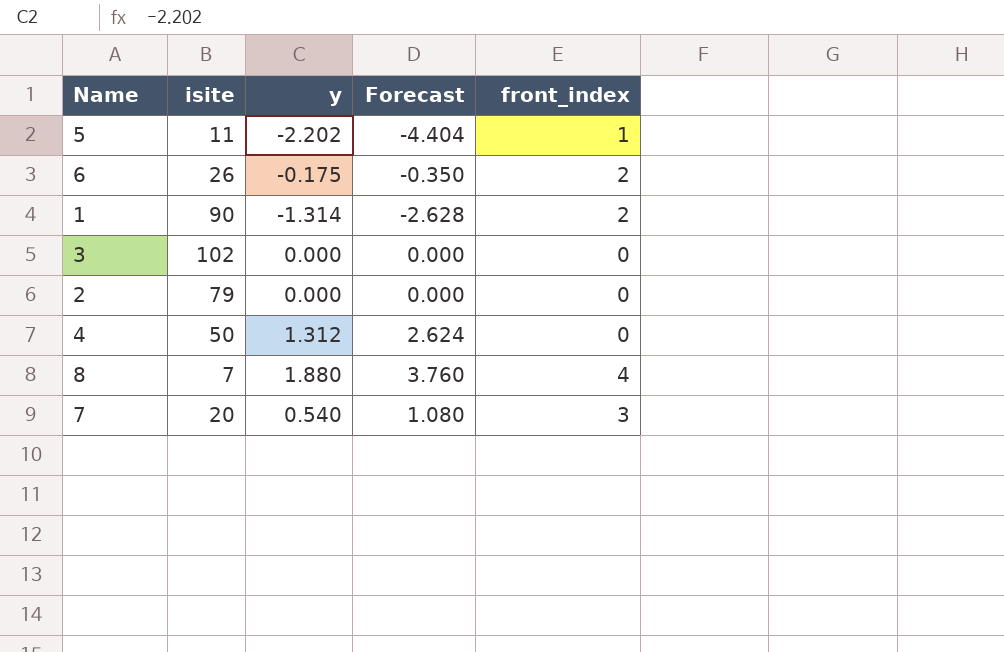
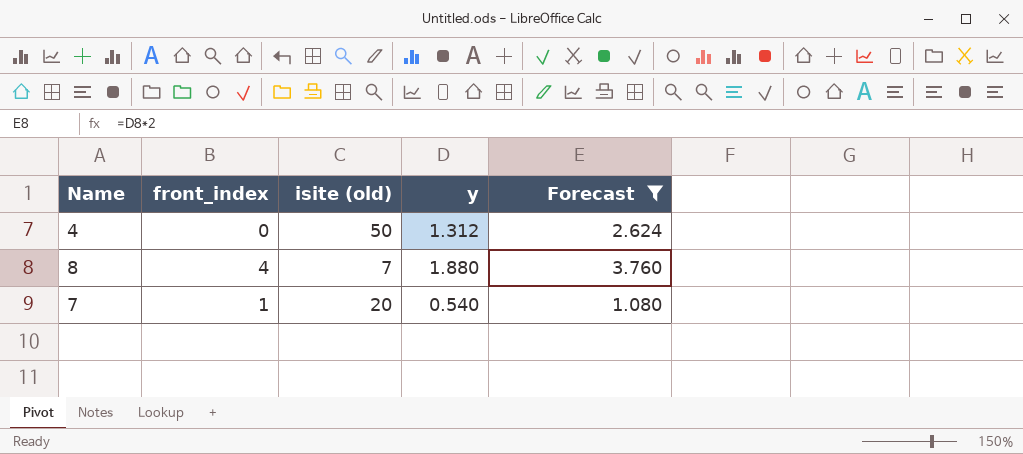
filter: none -> Forecast >= 1.080
column front_index | position: 5 -> 2
column name: isite -> isite (old)
7 | front_index: 3 -> 1

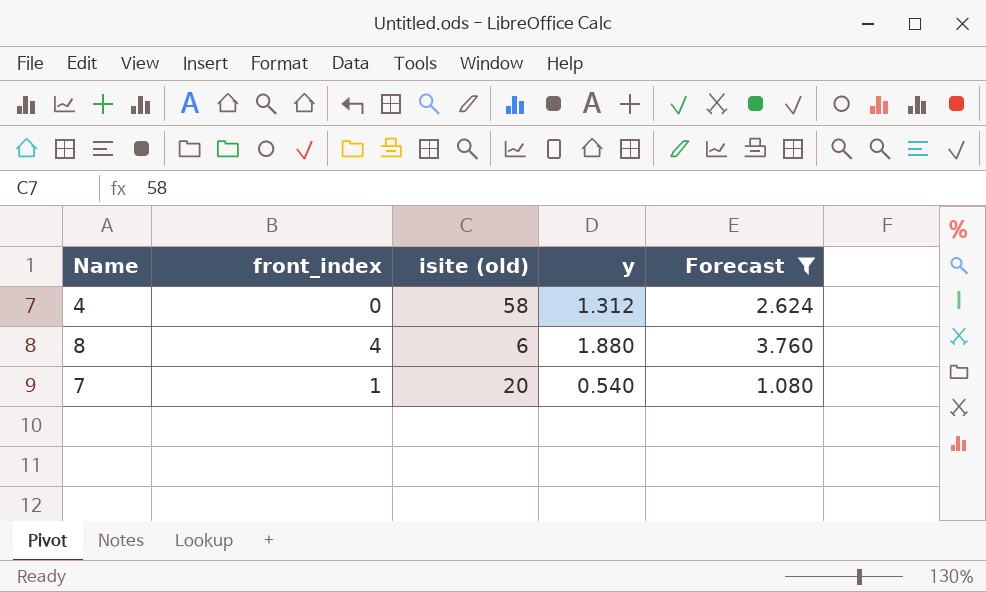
4 | isite (old): 50 -> 58
8 | isite (old): 7 -> 6

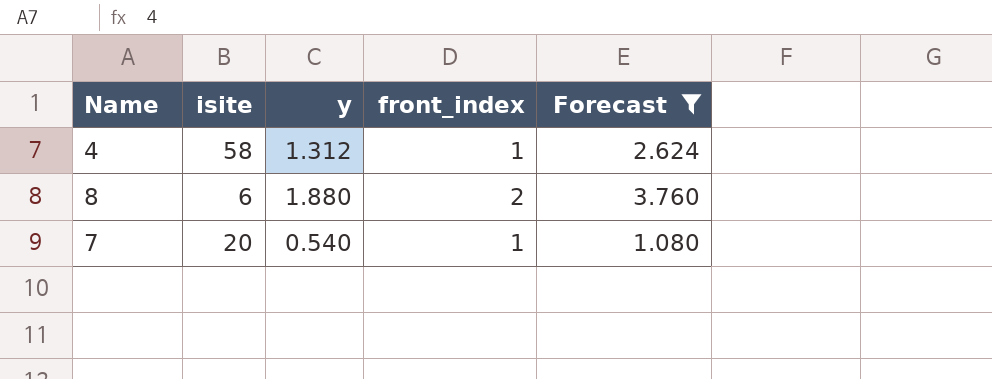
column name: isite (old) -> isite
column front_index | position: 2 -> 4
4 | front_index: 0 -> 1
8 | front_index: 4 -> 2

